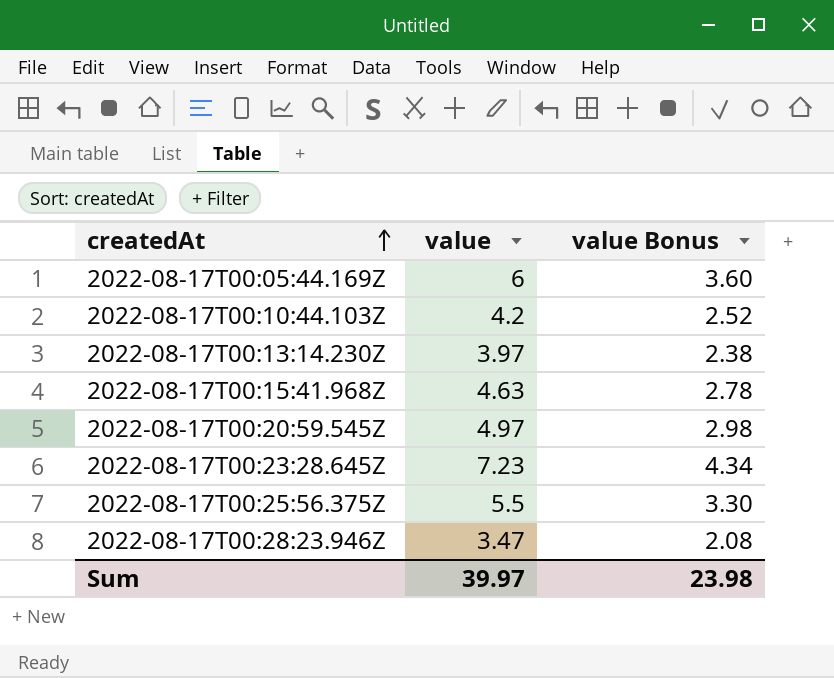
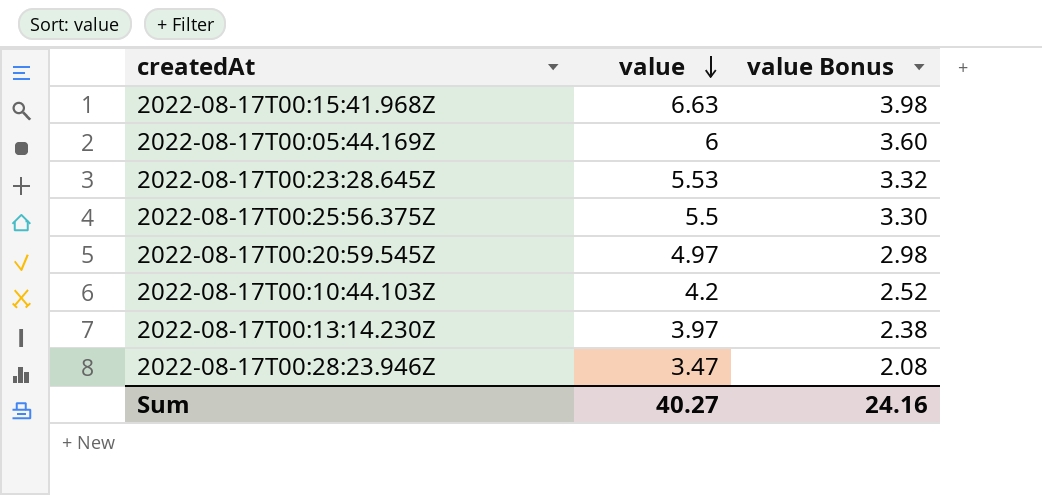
row order: createdAt ascending -> value descending
2022-08-17T00:15:41.968Z | value: 4.63 -> 6.63
2022-08-17T00:15:41.968Z | value Bonus: 2.78 -> 3.98
2022-08-17T00:23:28.645Z | value: 7.23 -> 5.53
2022-08-17T00:23:28.645Z | value Bonus: 4.34 -> 3.32
Sum | value: 39.97 -> 40.27
Sum | value Bonus: 23.98 -> 24.16

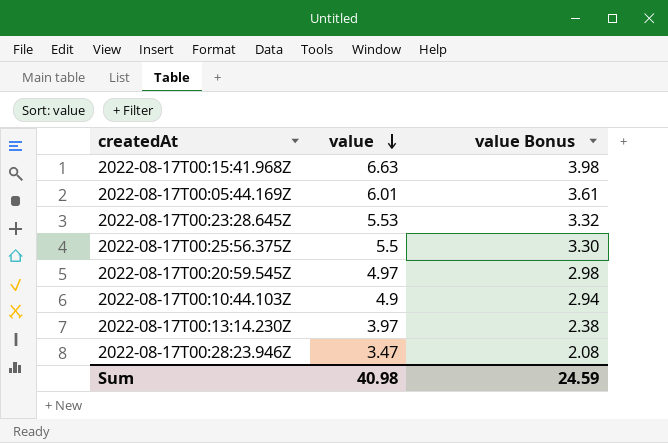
2022-08-17T00:05:44.169Z | value: 6 -> 6.01
2022-08-17T00:05:44.169Z | value Bonus: 3.60 -> 3.61
2022-08-17T00:10:44.103Z | value: 4.2 -> 4.9
2022-08-17T00:10:44.103Z | value Bonus: 2.52 -> 2.94
Sum | value: 40.27 -> 40.98
Sum | value Bonus: 24.16 -> 24.59

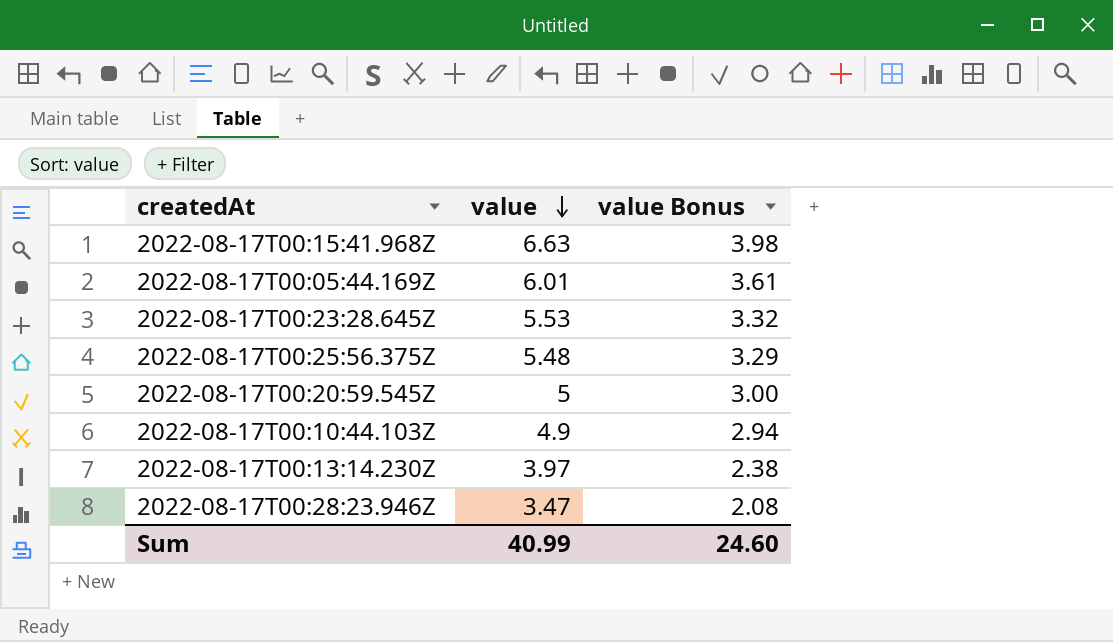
2022-08-17T00:25:56.375Z | value: 5.5 -> 5.48
2022-08-17T00:25:56.375Z | value Bonus: 3.30 -> 3.29
2022-08-17T00:20:59.545Z | value: 4.97 -> 5
2022-08-17T00:20:59.545Z | value Bonus: 2.98 -> 3.00
Sum | value: 40.98 -> 40.99
Sum | value Bonus: 24.59 -> 24.60

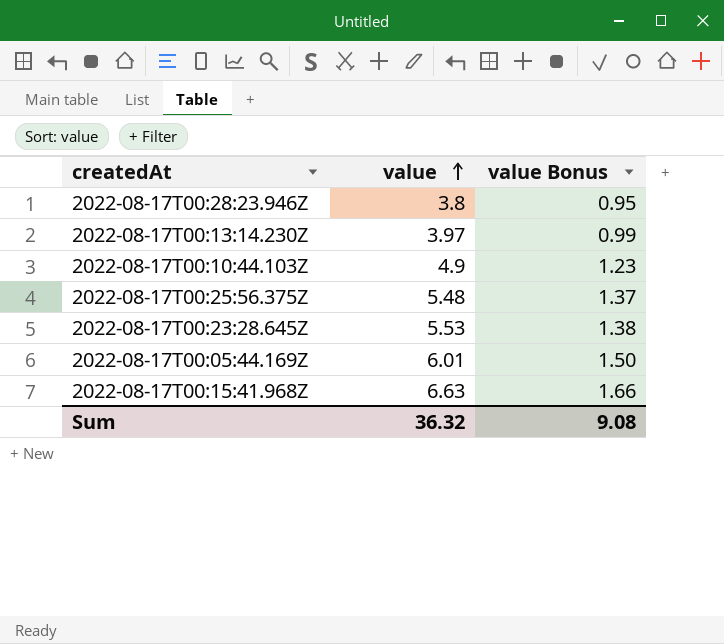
row order: value descending -> value ascending
column value Bonus | formula: [value] * 0.6 -> [value] * 0.25
row 2022-08-17T00:20:59.545Z: 5 | 3.00 -> none
2022-08-17T00:28:23.946Z | value: 3.47 -> 3.8
Sum | value: 40.99 -> 36.32
Sum | value Bonus: 24.60 -> 9.08

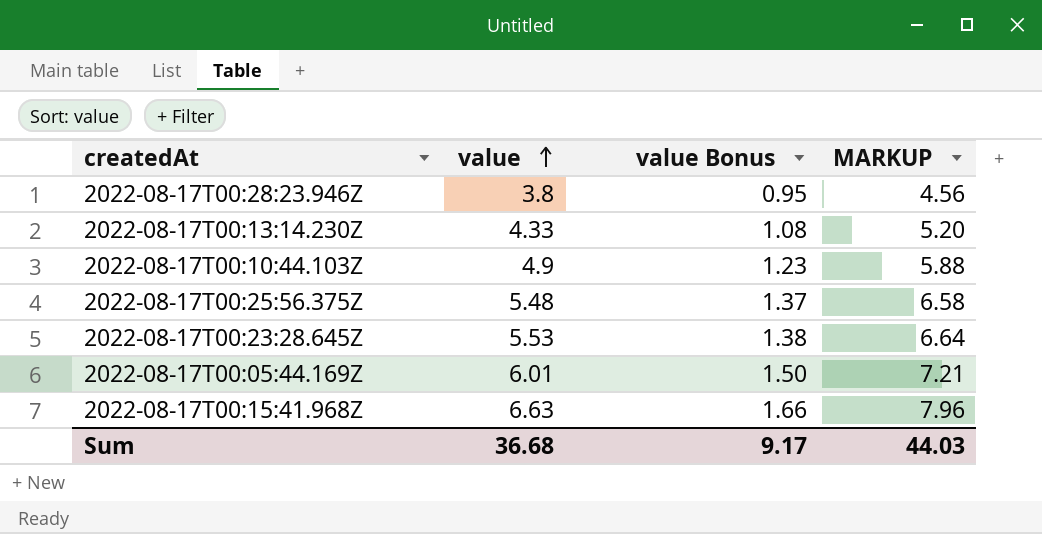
column MARKUP | formula: none -> [value] * 1.2
2022-08-17T00:13:14.230Z | value: 3.97 -> 4.33
2022-08-17T00:13:14.230Z | value Bonus: 0.99 -> 1.08
Sum | value: 36.32 -> 36.68
Sum | value Bonus: 9.08 -> 9.17

